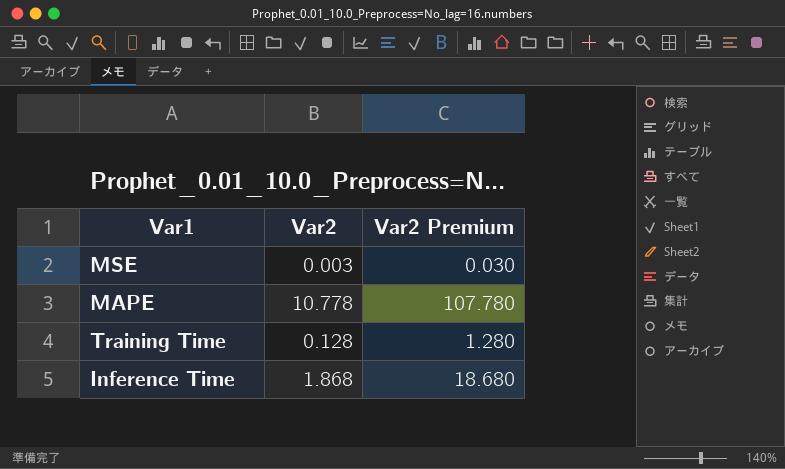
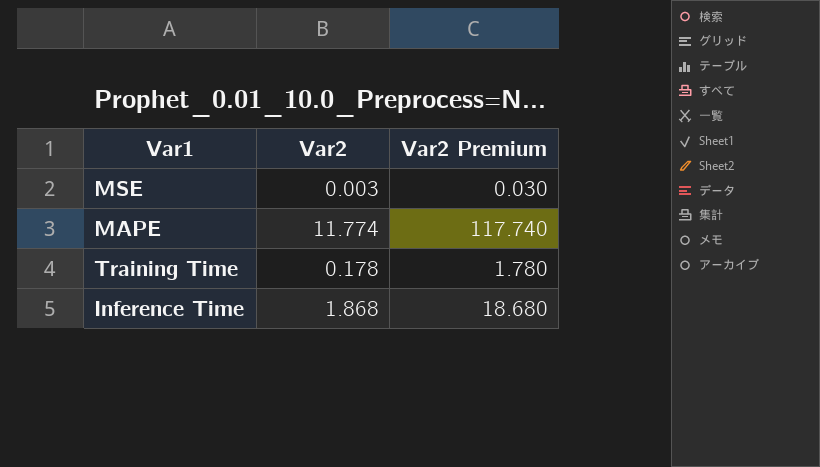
MAPE | Var2: 10.778 -> 11.774
MAPE | Var2 Premium: 107.780 -> 117.740
Training Time | Var2: 0.128 -> 0.178
Training Time | Var2 Premium: 1.280 -> 1.780

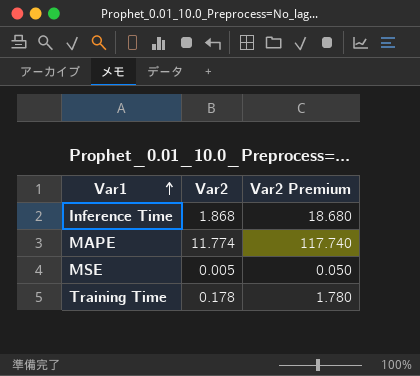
row order: none -> Var1 ascending
MSE | Var2: 0.003 -> 0.005
MSE | Var2 Premium: 0.030 -> 0.050

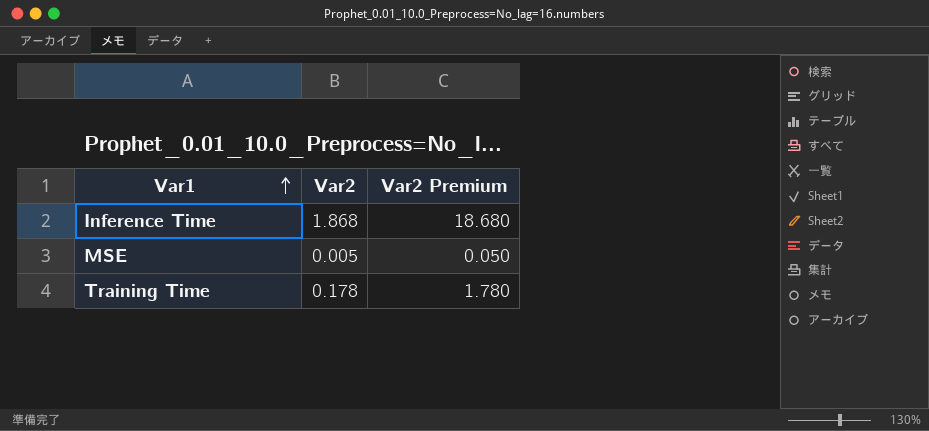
row MAPE: 11.774 | 117.740 -> none

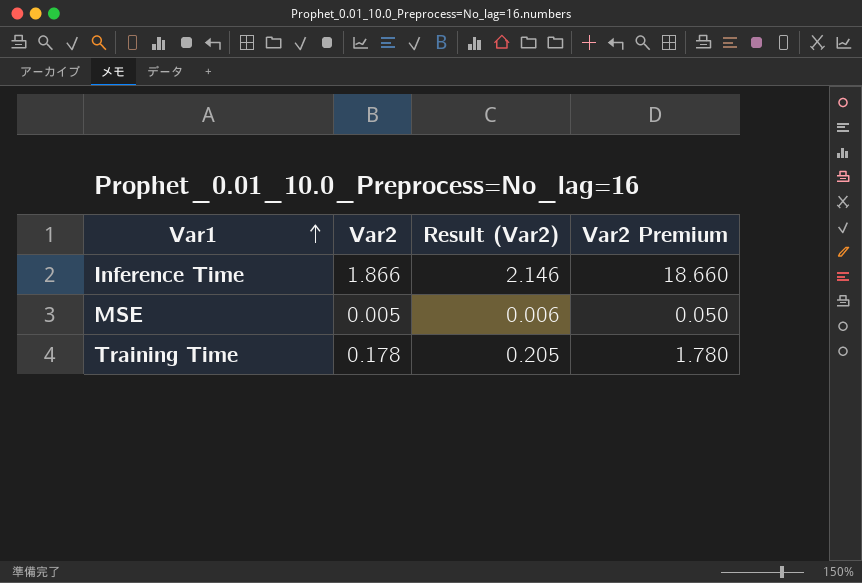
column Result (Var2) | formula: none -> [Var2] * 1.15
Inference Time | Var2: 1.868 -> 1.866
Inference Time | Var2 Premium: 18.680 -> 18.660

